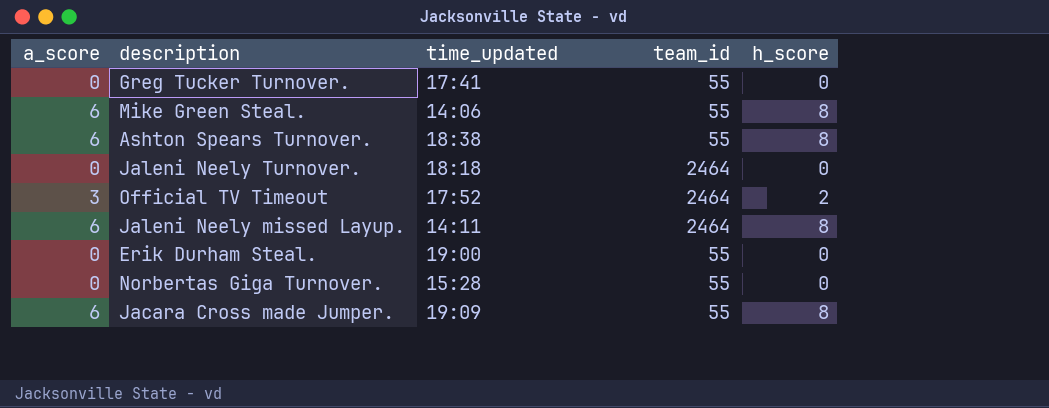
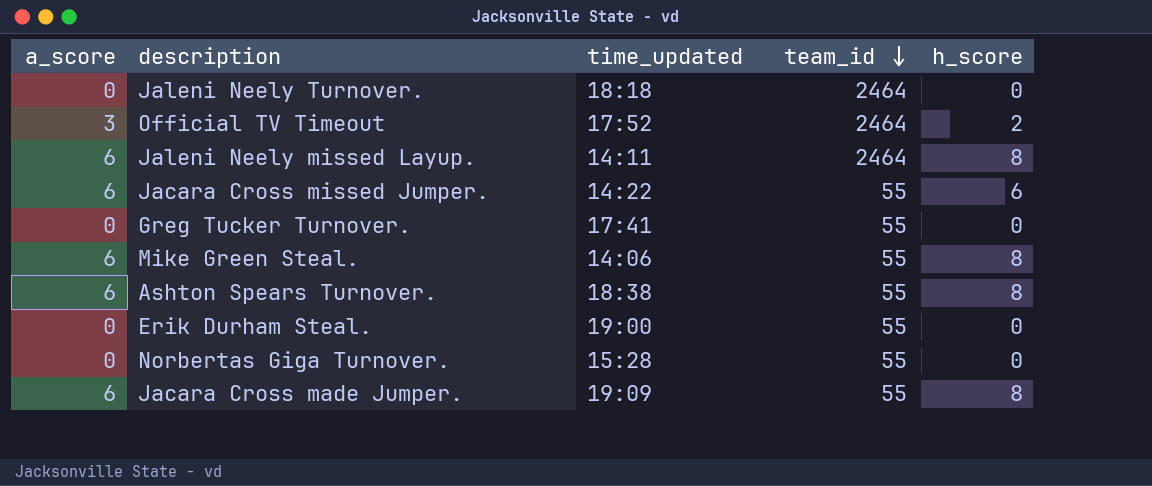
row order: none -> team_id descending
row Jacara Cross missed Jumper.: none -> 6 | 14:22 | 55 | 6

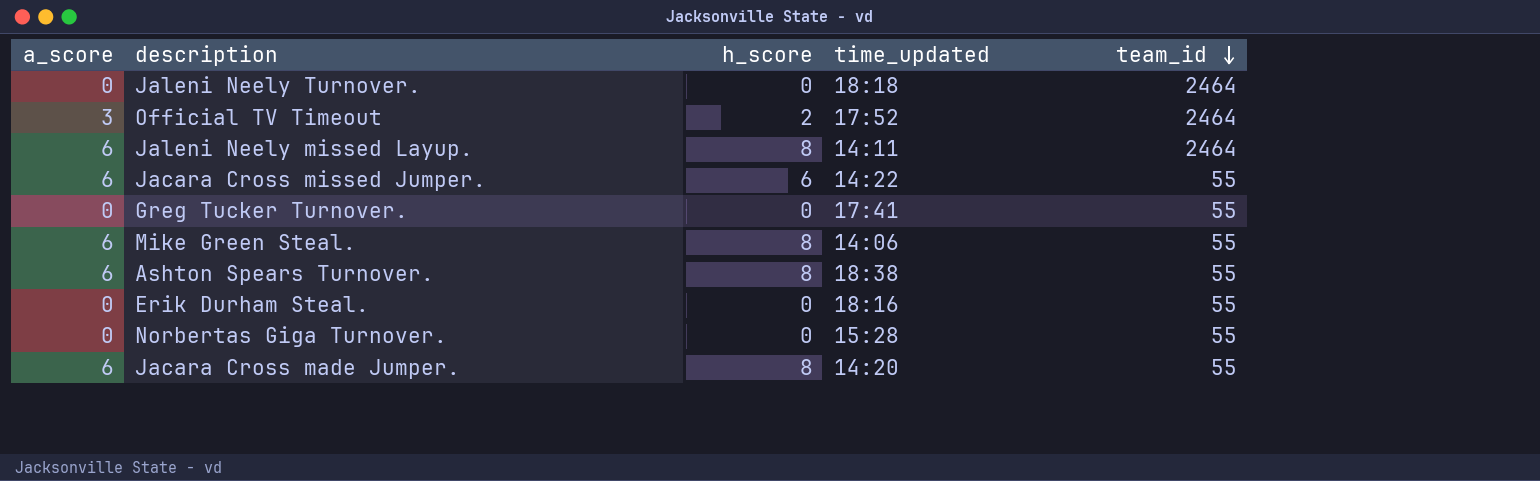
column h_score | position: 5 -> 3
Erik Durham Steal. | time_updated: 19:00 -> 18:16
Jacara Cross made Jumper. | time_updated: 19:09 -> 14:20

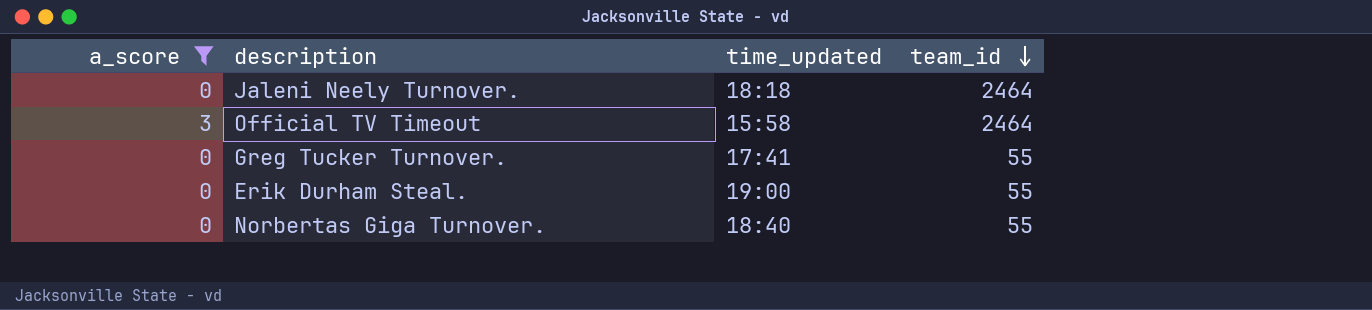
filter: none -> a_score != 6
column h_score | position: 3 -> none
Official TV Timeout | time_updated: 17:52 -> 15:58
Erik Durham Steal. | time_updated: 18:16 -> 19:00
Norbertas Giga Turnover. | time_updated: 15:28 -> 18:40

